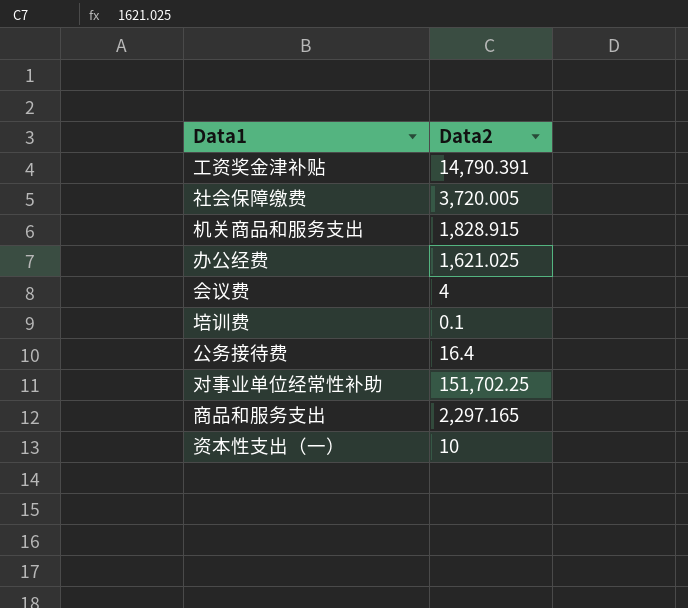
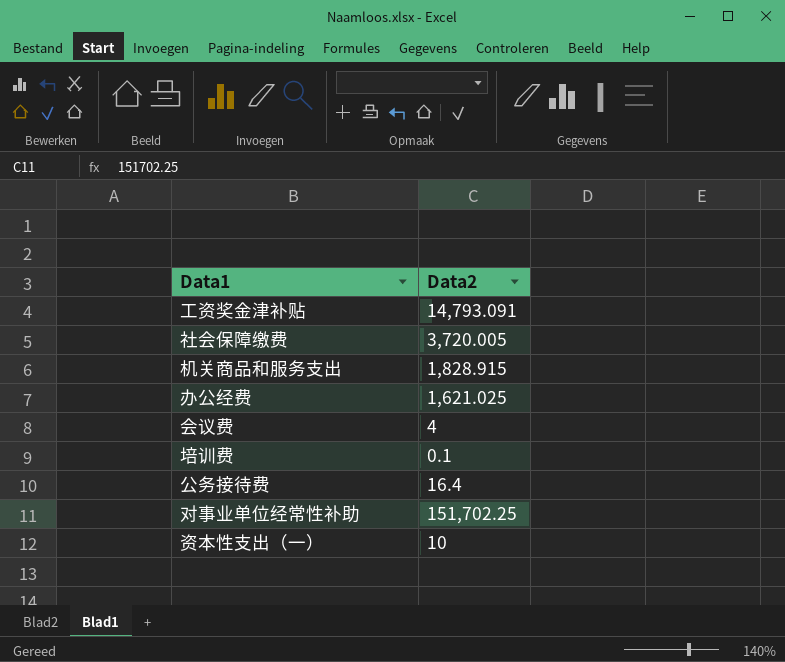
row 商品和服务支出: 2,297.165 -> none
工资奖金津补贴 | Data2: 14,790.391 -> 14,793.091

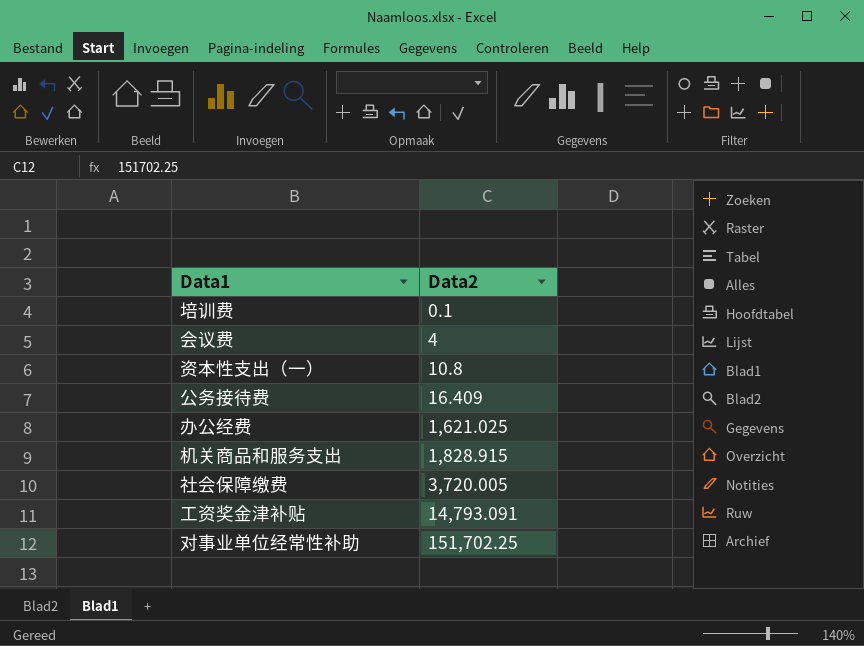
row order: none -> Data2 ascending
资本性支出（一） | Data2: 10 -> 10.8
公务接待费 | Data2: 16.4 -> 16.409

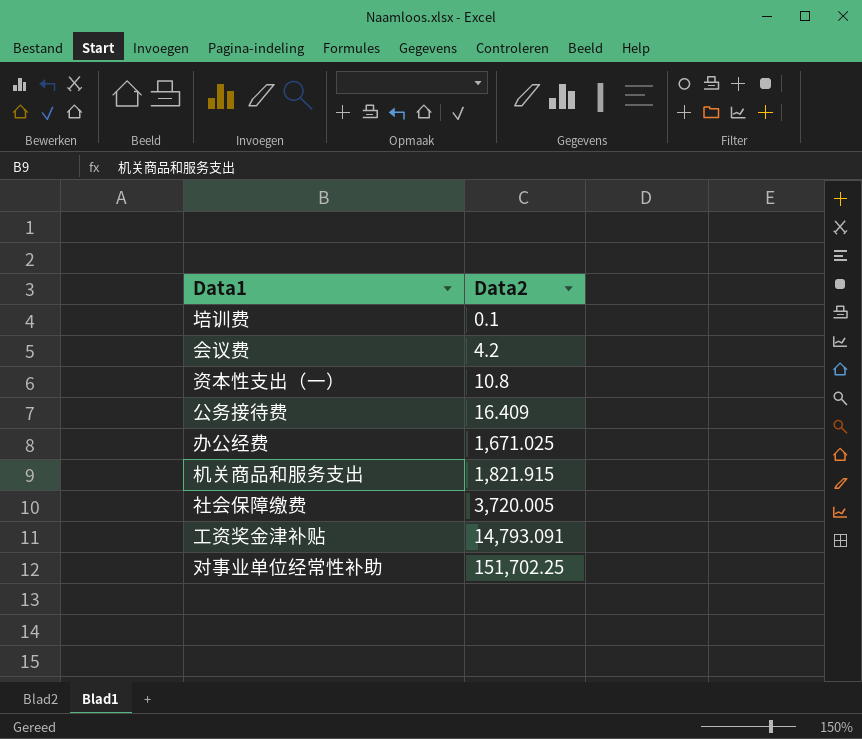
会议费 | Data2: 4 -> 4.2
办公经费 | Data2: 1,621.025 -> 1,671.025
机关商品和服务支出 | Data2: 1,828.915 -> 1,821.915

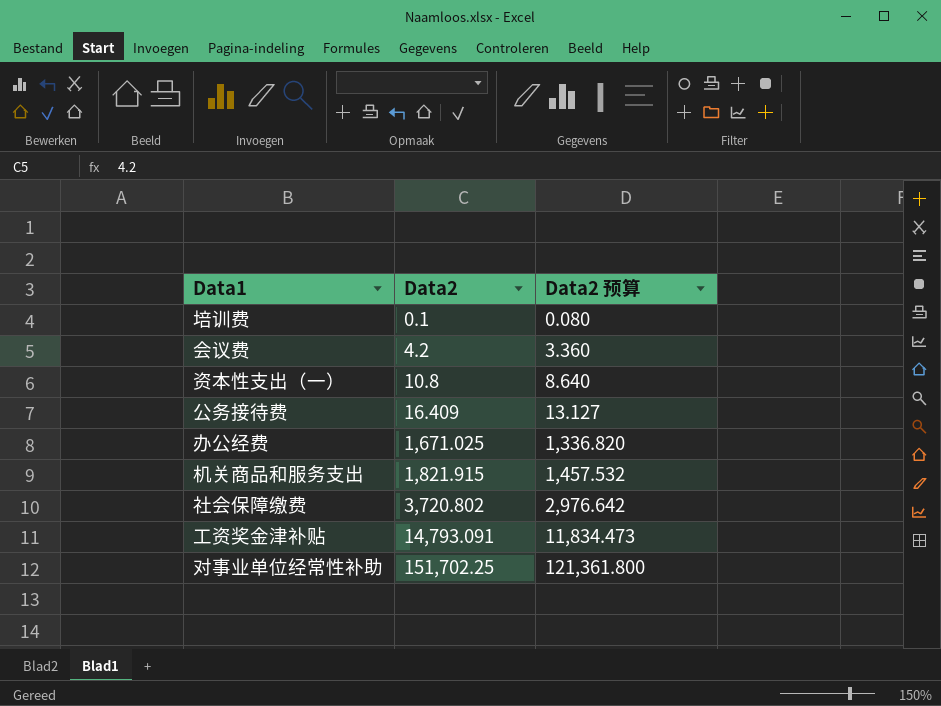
column Data2 预算 | formula: none -> [Data2] * 0.8
社会保障缴费 | Data2: 3,720.005 -> 3,720.802

